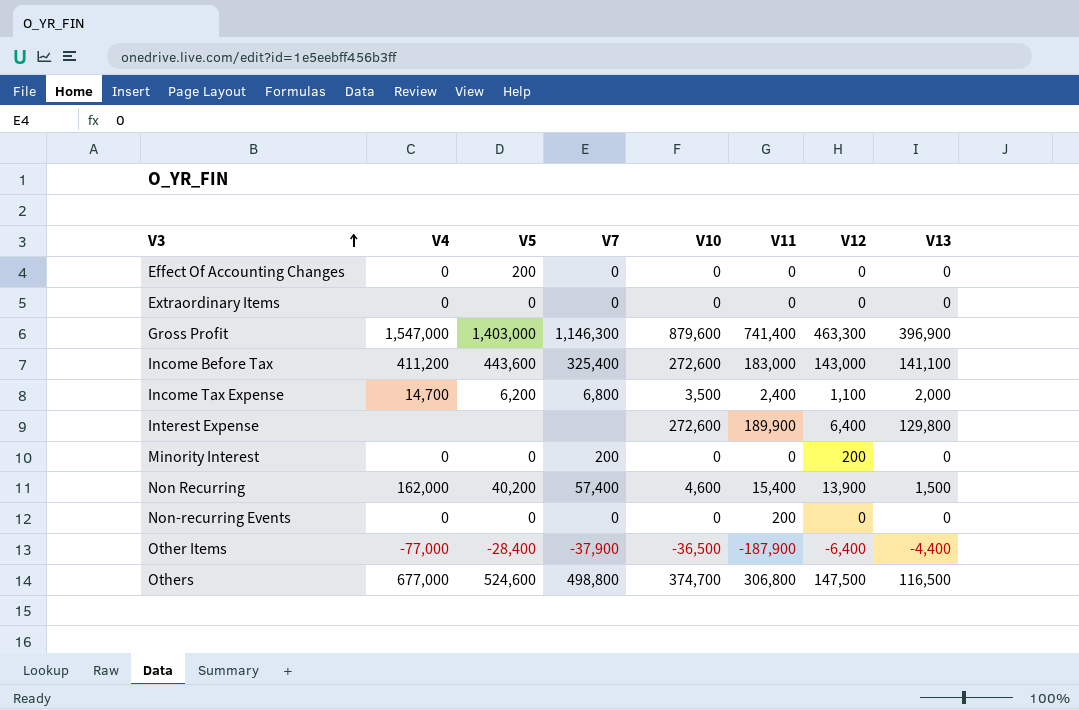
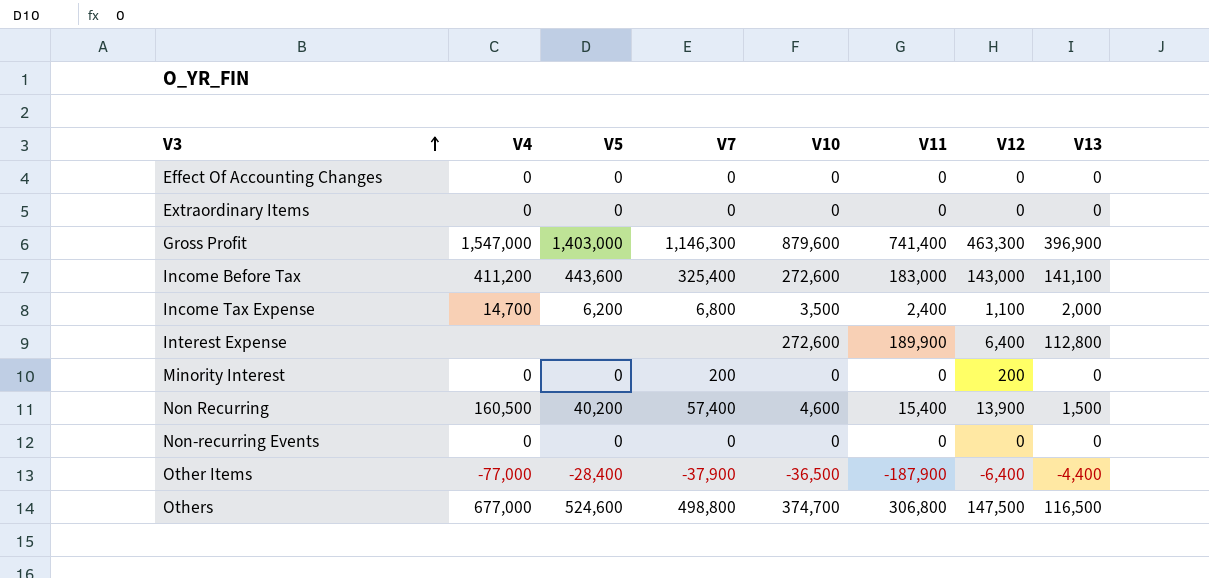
Effect Of Accounting Changes | V5: 200 -> 0
Interest Expense | V13: 129,800 -> 112,800
Non Recurring | V4: 162,000 -> 160,500
Non-recurring Events | V11: 200 -> 0

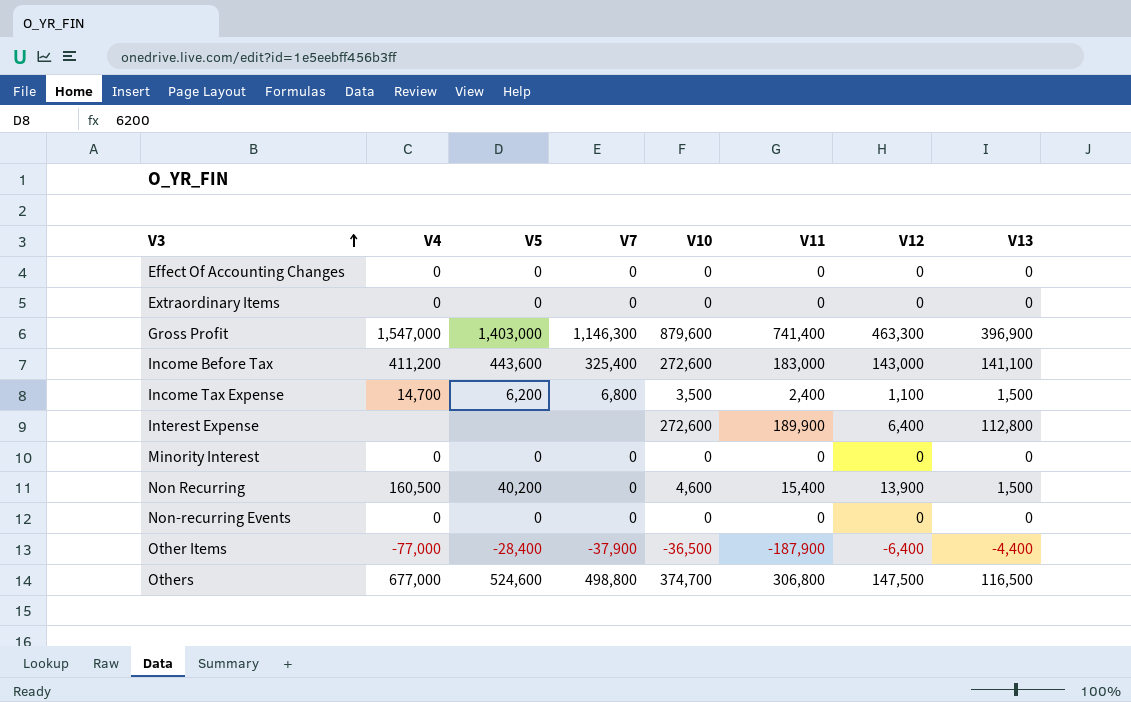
Income Tax Expense | V13: 2,000 -> 1,500
Minority Interest | V7: 200 -> 0
Minority Interest | V12: 200 -> 0
Non Recurring | V7: 57,400 -> 0

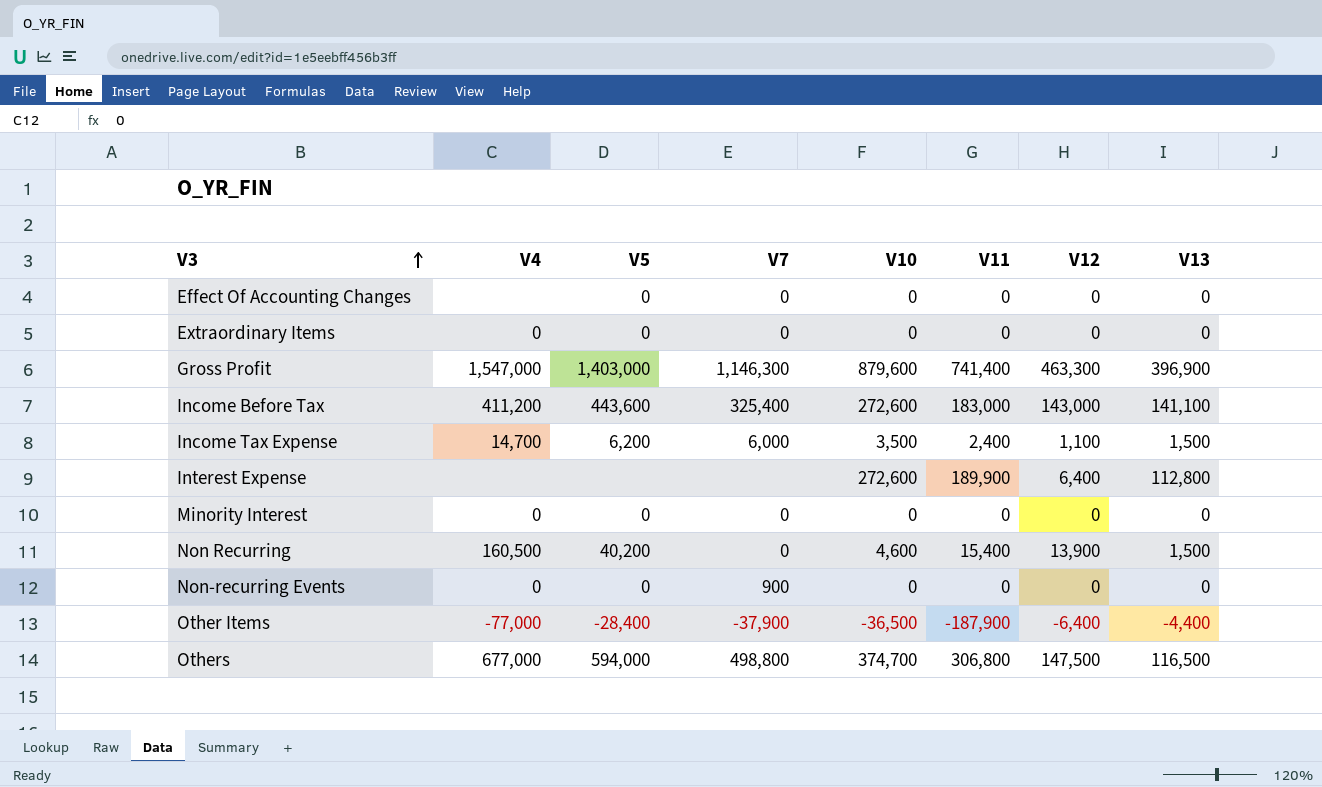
Effect Of Accounting Changes | V4: 0 -> none
Income Tax Expense | V7: 6,800 -> 6,000
Non-recurring Events | V7: 0 -> 900
Others | V5: 524,600 -> 594,000

